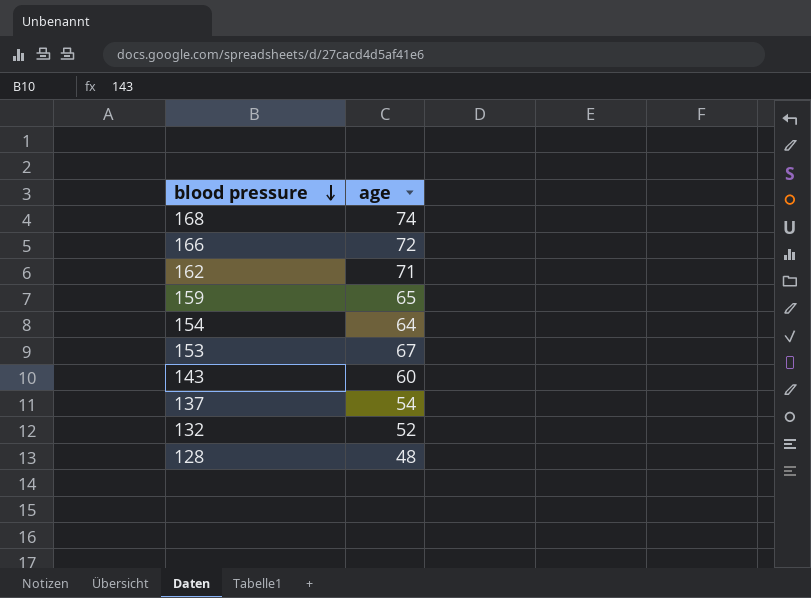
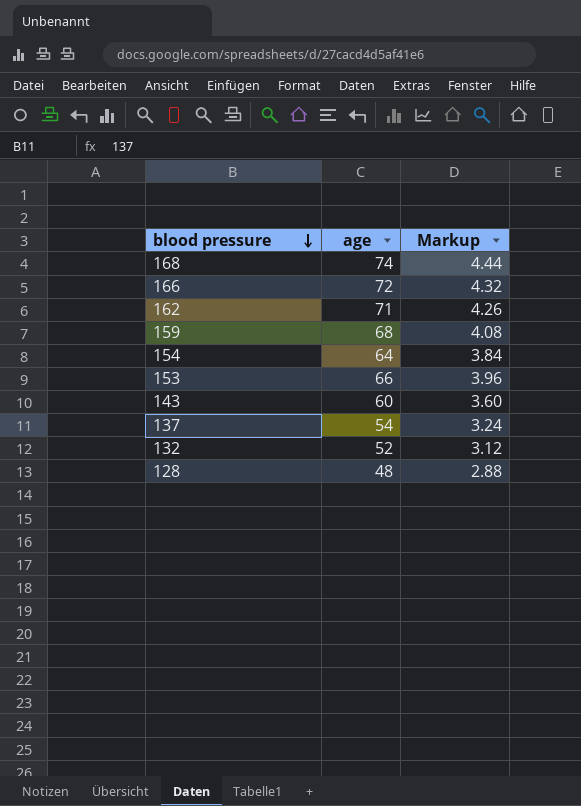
column Markup | formula: none -> [age] * 0.06
159 | age: 65 -> 68
153 | age: 67 -> 66

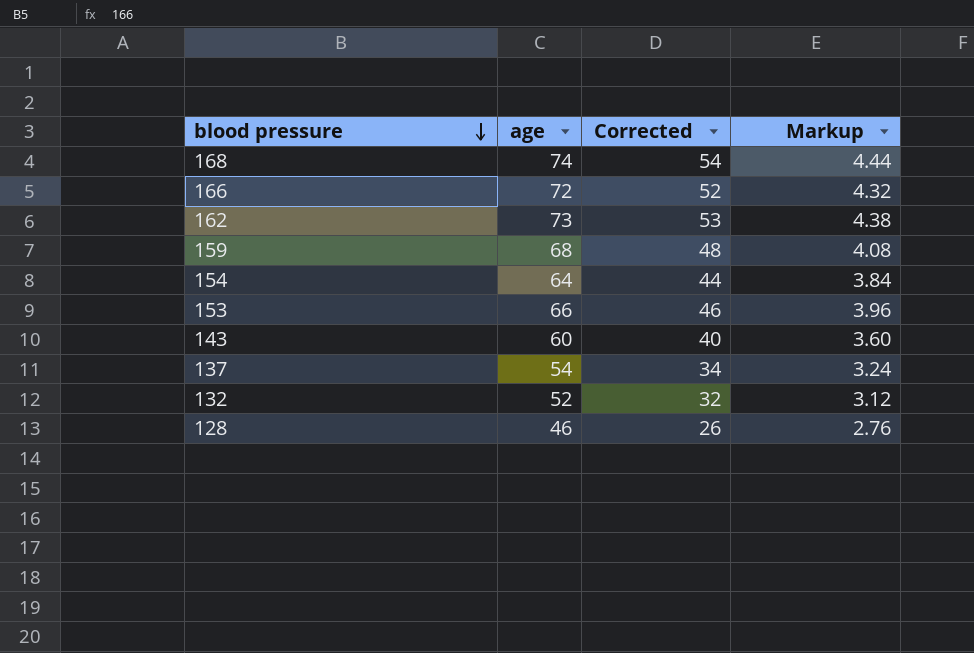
column Corrected | formula: none -> [age] - 20
162 | age: 71 -> 73
162 | Markup: 4.26 -> 4.38
128 | age: 48 -> 46
128 | Markup: 2.88 -> 2.76

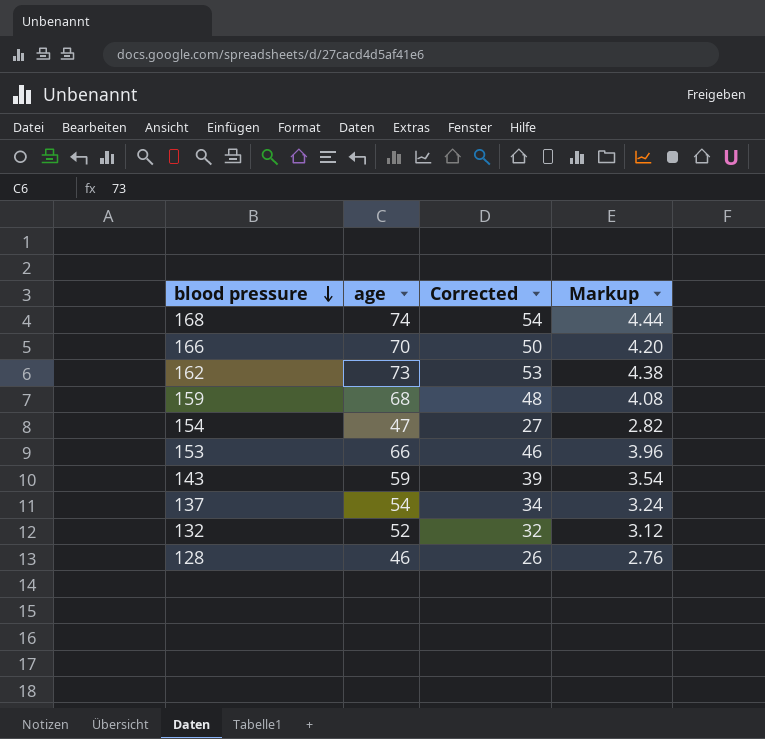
166 | age: 72 -> 70
166 | Corrected: 52 -> 50
166 | Markup: 4.32 -> 4.20
154 | age: 64 -> 47
154 | Corrected: 44 -> 27
154 | Markup: 3.84 -> 2.82
143 | age: 60 -> 59
143 | Corrected: 40 -> 39
143 | Markup: 3.60 -> 3.54

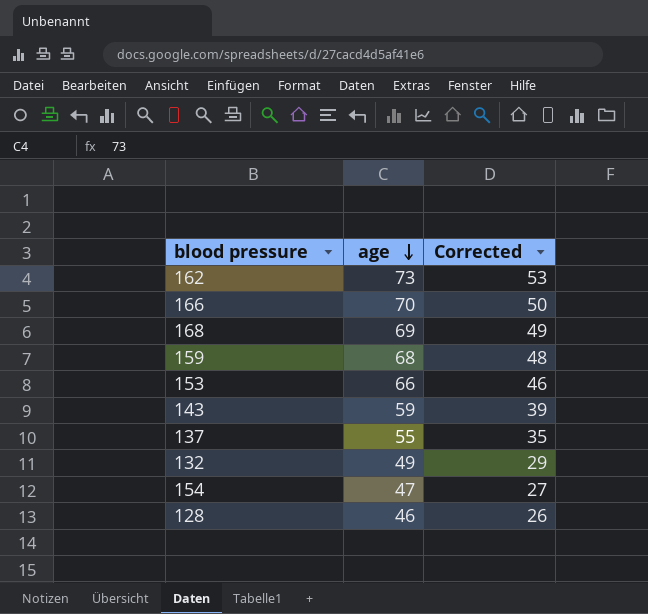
row order: blood pressure descending -> age descending
column Markup | formula: [age] * 0.06 -> none
168 | age: 74 -> 69
168 | Corrected: 54 -> 49
137 | age: 54 -> 55
137 | Corrected: 34 -> 35
132 | age: 52 -> 49
132 | Corrected: 32 -> 29

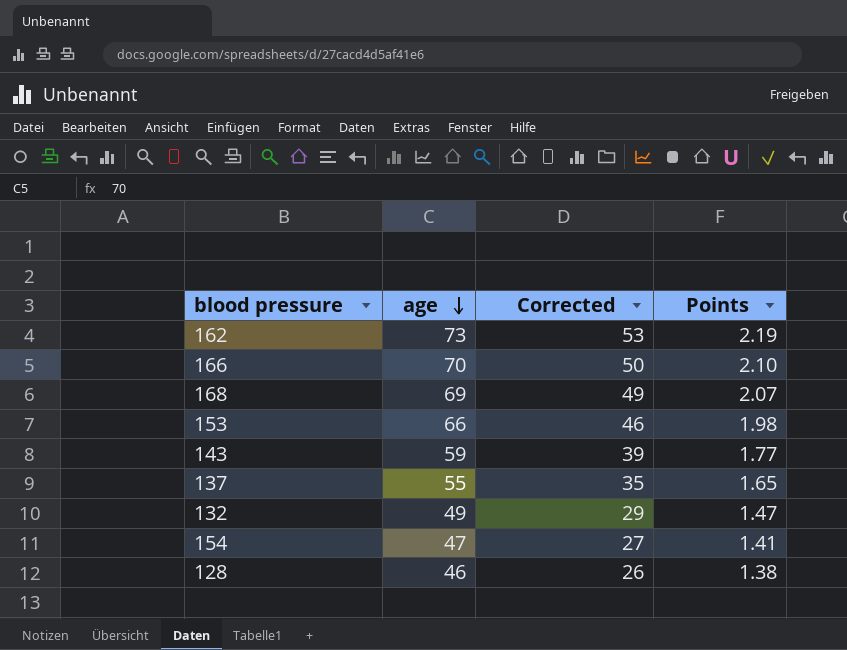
column Points | formula: none -> [age] * 0.03
row 159: 68 | 48 -> none

